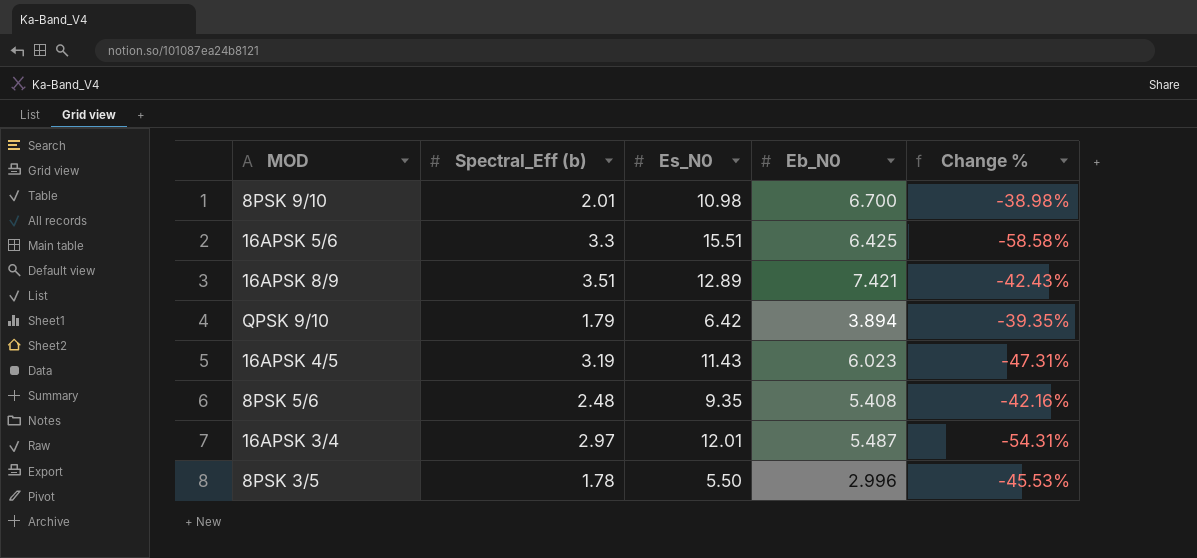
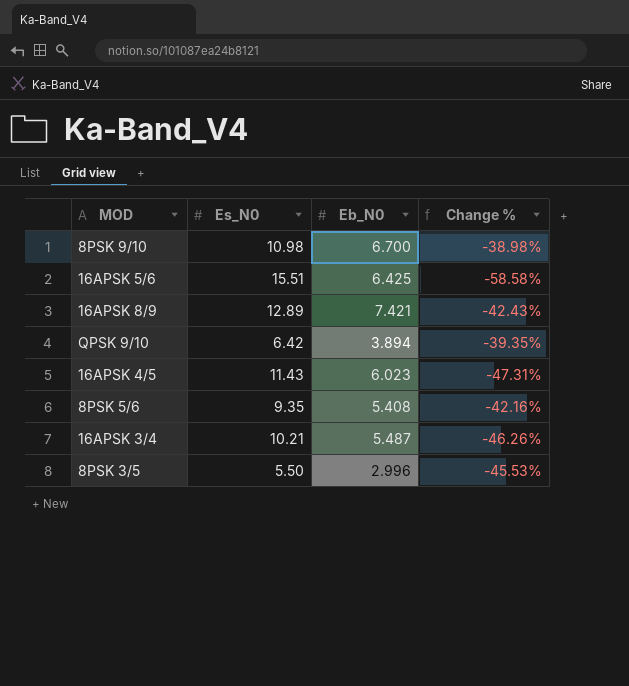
column Spectral_Eff (b) | position: 2 -> none
16APSK 3/4 | Es_N0: 12.01 -> 10.21
16APSK 3/4 | Change %: -54.31% -> -46.26%

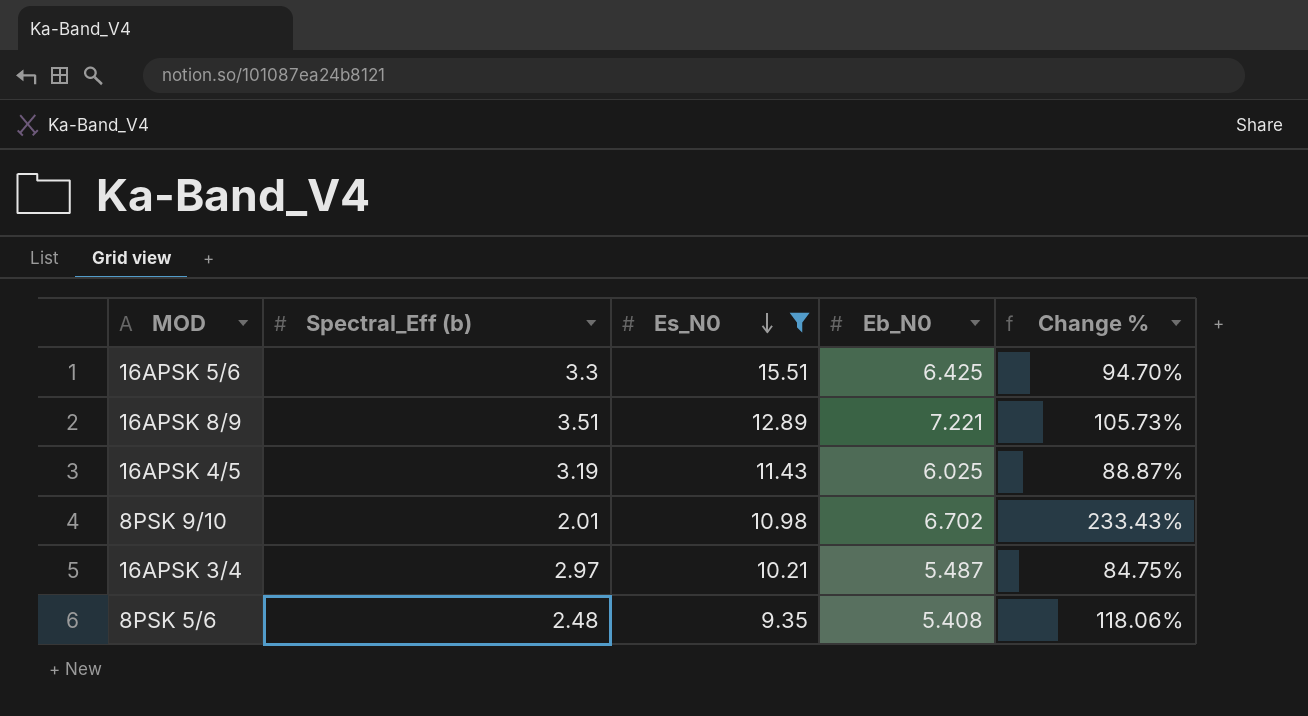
filter: none -> Es_N0 >= 9.35
row order: none -> Es_N0 descending
column Spectral_Eff (b) | position: none -> 2
column Change % | formula: ([Eb_N0] - [Es_N0]) / [Es_N0] -> ([Eb_N0] - [Spectral_Eff (b)]) / [Spectral_Eff (b)]
16APSK 8/9 | Eb_N0: 7.421 -> 7.221
16APSK 4/5 | Eb_N0: 6.023 -> 6.025
8PSK 9/10 | Eb_N0: 6.700 -> 6.702

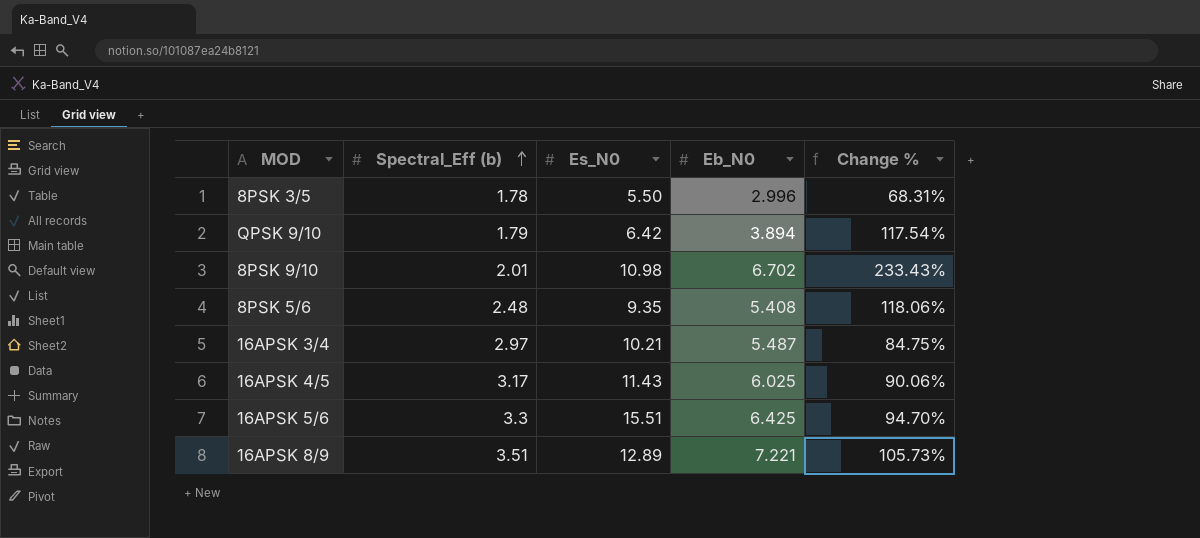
filter: Es_N0 >= 9.35 -> none
row order: Es_N0 descending -> Spectral_Eff (b) ascending
16APSK 4/5 | Spectral_Eff (b): 3.19 -> 3.17
16APSK 4/5 | Change %: 88.87% -> 90.06%

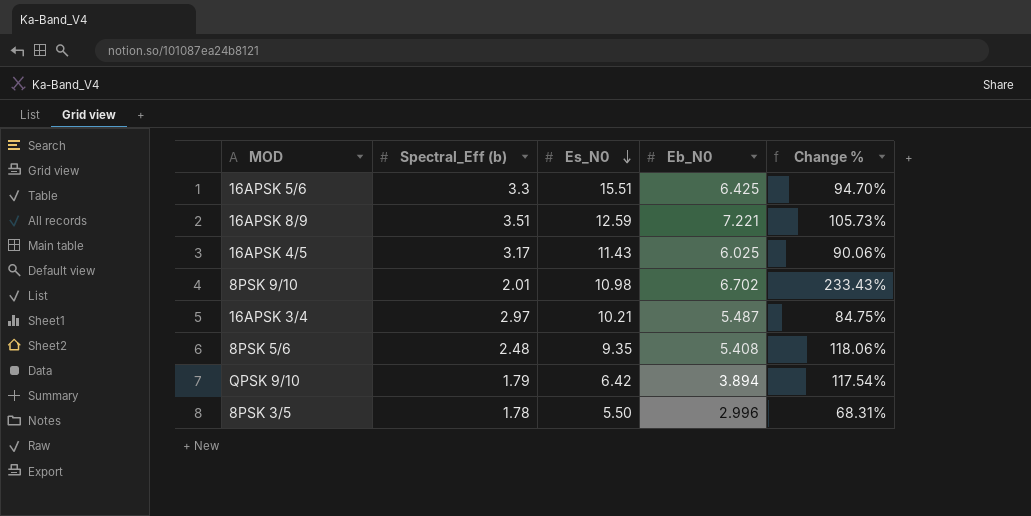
row order: Spectral_Eff (b) ascending -> Es_N0 descending
16APSK 8/9 | Es_N0: 12.89 -> 12.59

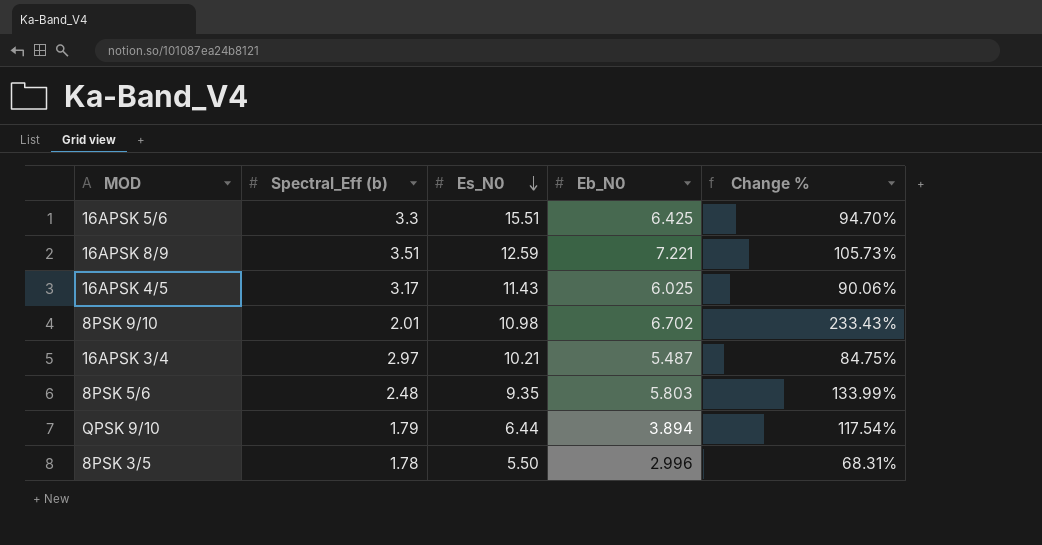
8PSK 5/6 | Eb_N0: 5.408 -> 5.803
8PSK 5/6 | Change %: 118.06% -> 133.99%
QPSK 9/10 | Es_N0: 6.42 -> 6.44

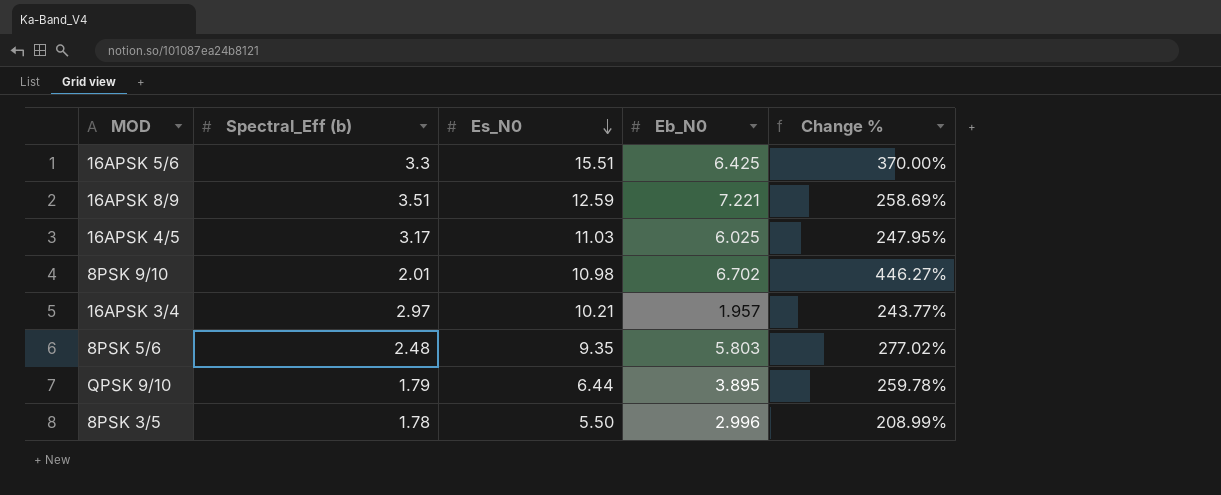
column Change % | formula: ([Eb_N0] - [Spectral_Eff (b)]) / [Spectral_Eff (b)] -> ([Es_N0] - [Spectral_Eff (b)]) / [Spectral_Eff (b)]
16APSK 4/5 | Es_N0: 11.43 -> 11.03
16APSK 3/4 | Eb_N0: 5.487 -> 1.957
QPSK 9/10 | Eb_N0: 3.894 -> 3.895

